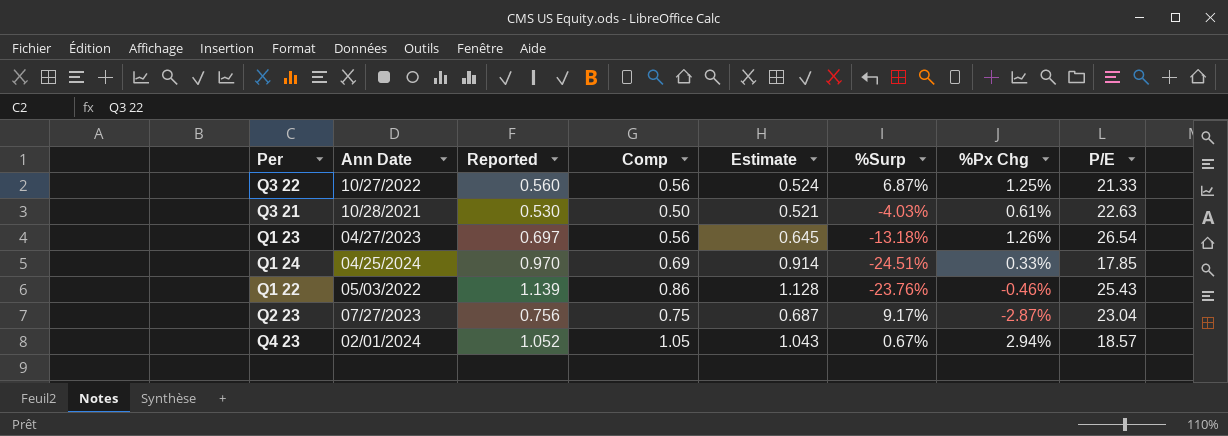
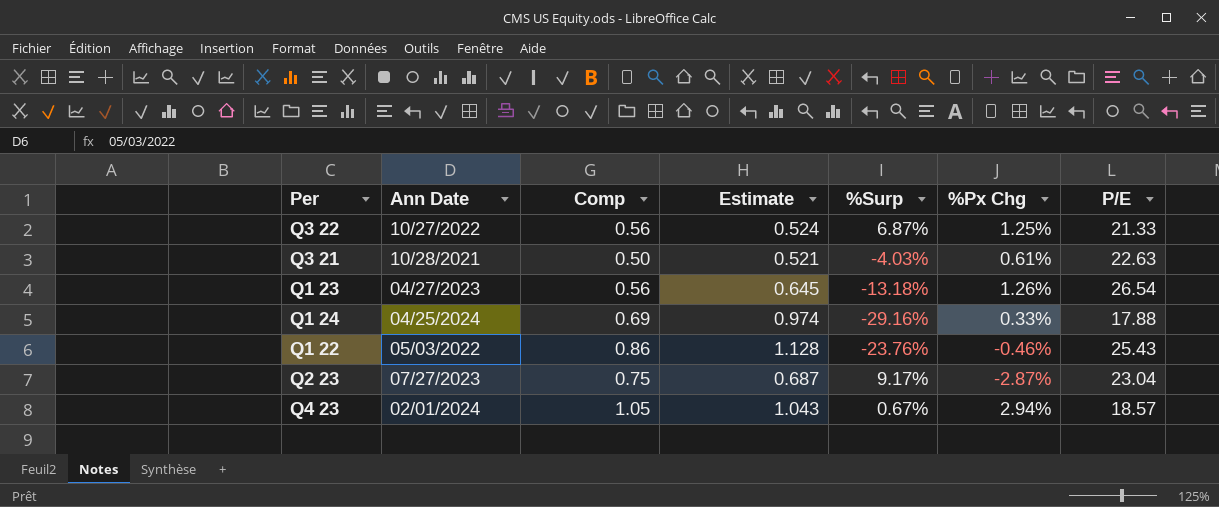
column Reported | position: 3 -> none
Q1 24 | Estimate: 0.914 -> 0.974
Q1 24 | %Surp: -24.51% -> -29.16%
Q1 24 | P/E: 17.85 -> 17.88

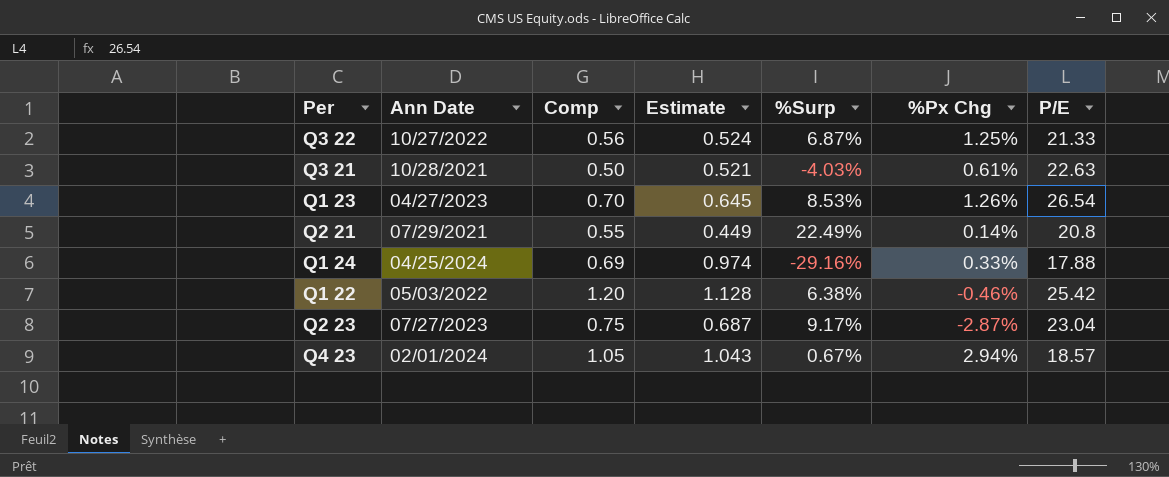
Q1 23 | Comp: 0.56 -> 0.70
Q1 23 | %Surp: -13.18% -> 8.53%
row Q2 21: none -> 07/29/2021 | 0.55 | 0.449 | 22.49% | 0.14% | 20.8
Q1 22 | Comp: 0.86 -> 1.20
Q1 22 | %Surp: -23.76% -> 6.38%
Q1 22 | P/E: 25.43 -> 25.42

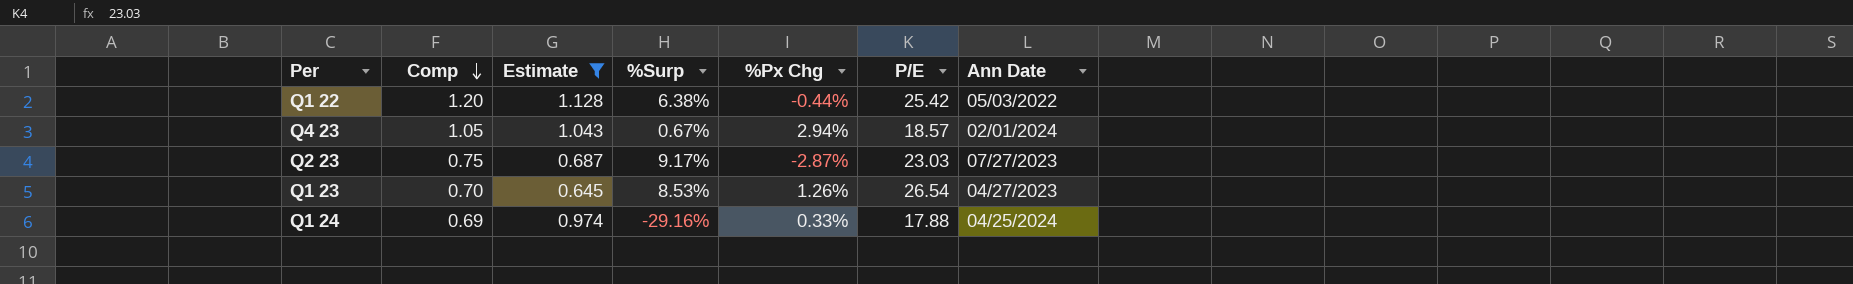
filter: none -> Estimate >= 0.645
row order: none -> Comp descending
column Ann Date | position: 2 -> 7
Q1 22 | %Px Chg: -0.46% -> -0.44%
Q2 23 | P/E: 23.04 -> 23.03

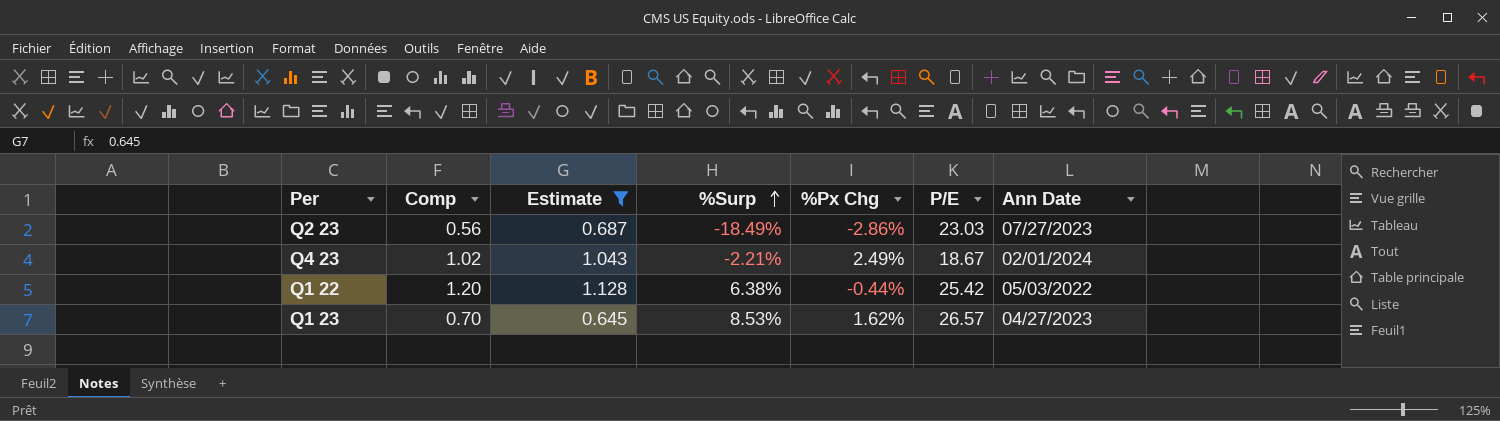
row order: Comp descending -> %Surp ascending
row Q1 24: 0.69 | 0.974 | -29.16% | 0.33% | 17.88 | 04/25/2024 -> none
Q2 23 | Comp: 0.75 -> 0.56
Q2 23 | %Surp: 9.17% -> -18.49%
Q2 23 | %Px Chg: -2.87% -> -2.86%
Q4 23 | Comp: 1.05 -> 1.02
Q4 23 | %Surp: 0.67% -> -2.21%
Q4 23 | %Px Chg: 2.94% -> 2.49%
Q4 23 | P/E: 18.57 -> 18.67
Q1 23 | %Px Chg: 1.26% -> 1.62%
Q1 23 | P/E: 26.54 -> 26.57

